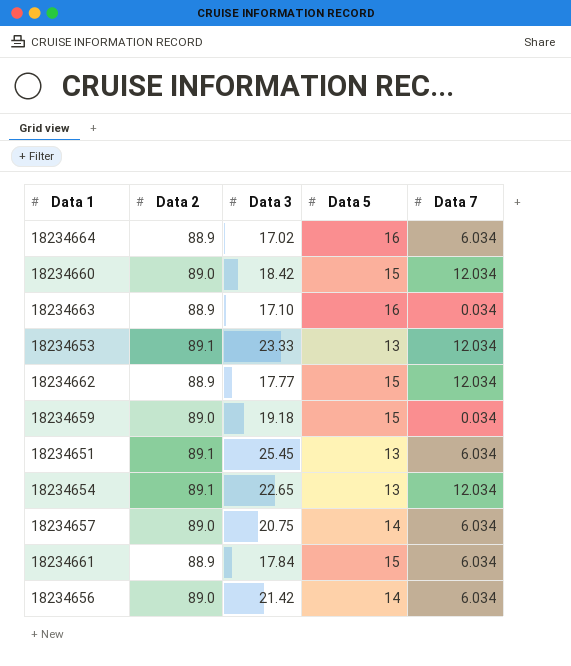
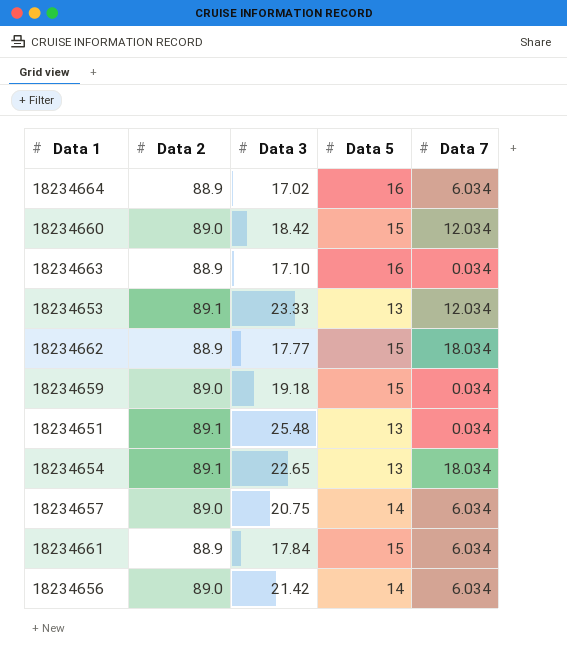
18234662 | Data 7: 12.034 -> 18.034
18234651 | Data 3: 25.45 -> 25.48
18234651 | Data 7: 6.034 -> 0.034
18234654 | Data 7: 12.034 -> 18.034

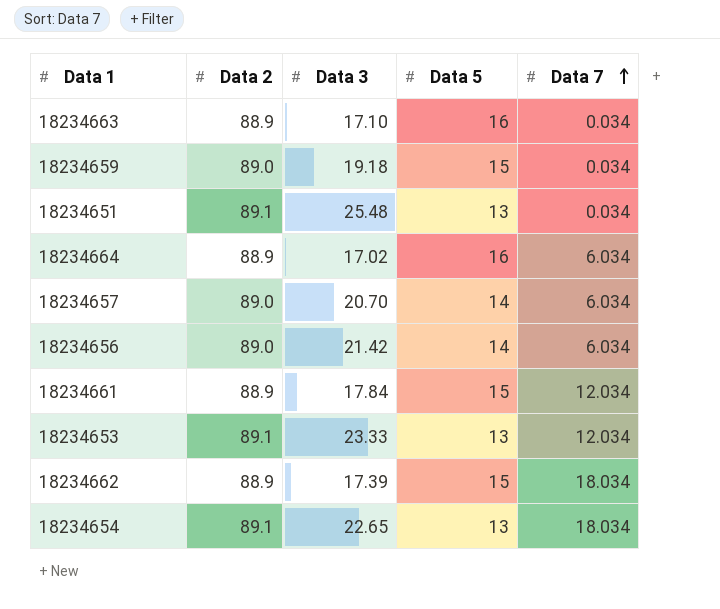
row order: none -> Data 7 ascending
row 18234660: 89.0 | 18.42 | 15 | 12.034 -> none
18234657 | Data 3: 20.75 -> 20.70
18234661 | Data 7: 6.034 -> 12.034
18234662 | Data 3: 17.77 -> 17.39

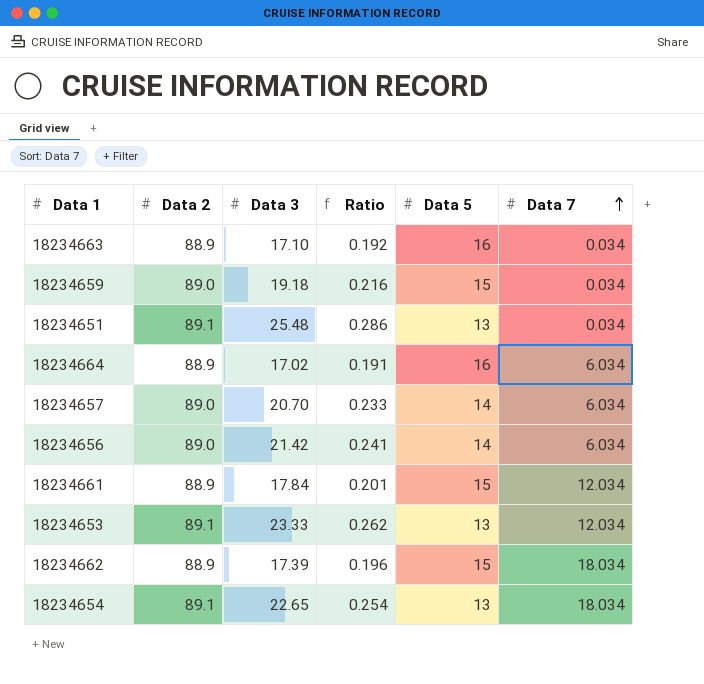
column Ratio | formula: none -> [Data 3] / [Data 2]

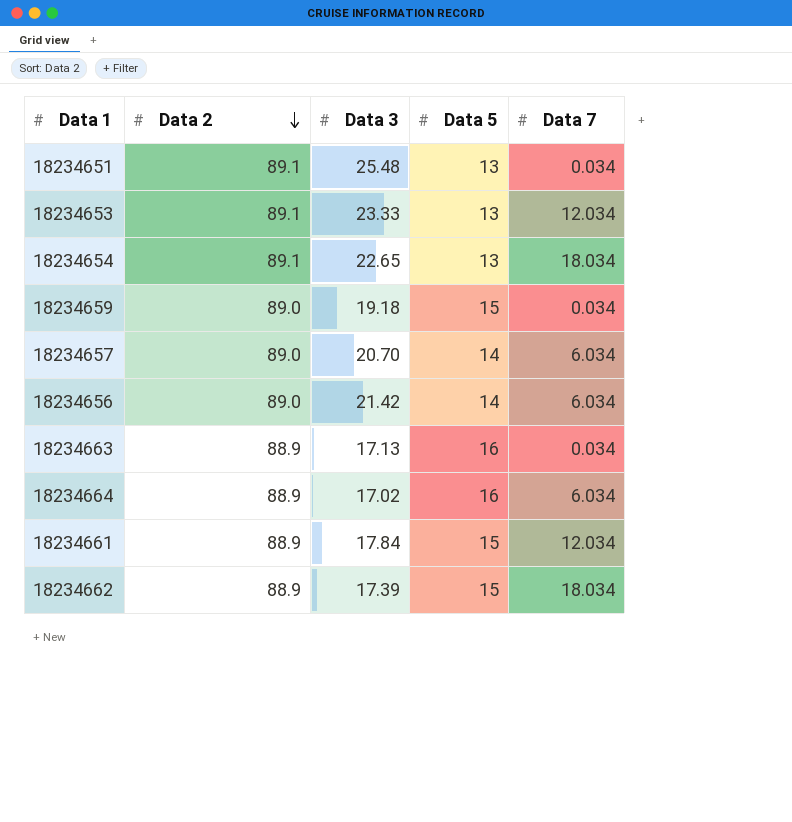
row order: Data 7 ascending -> Data 2 descending
column Ratio | formula: [Data 3] / [Data 2] -> none
18234663 | Data 3: 17.10 -> 17.13

